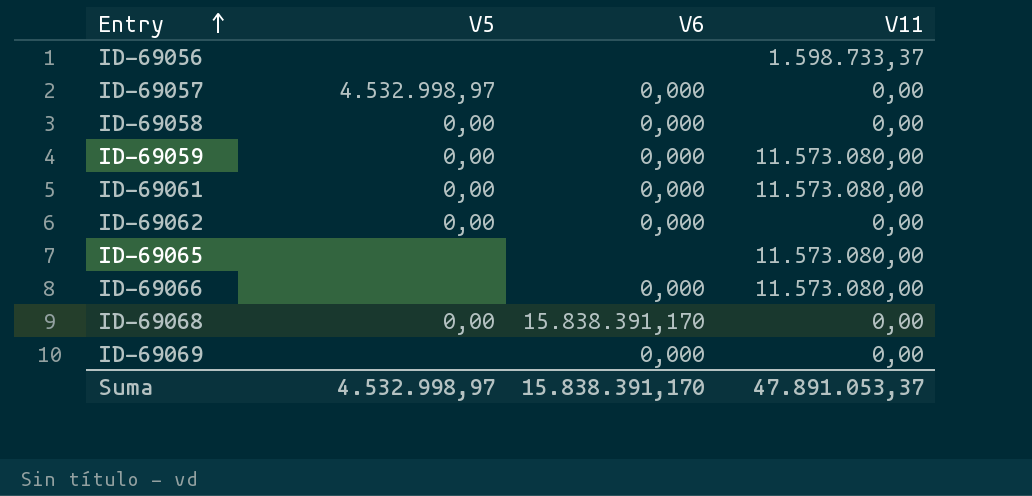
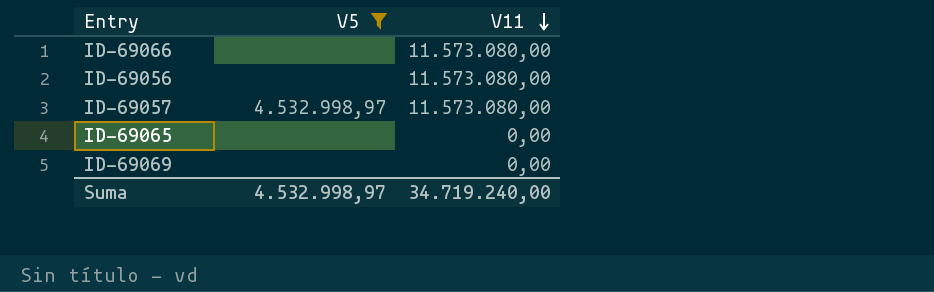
filter: none -> V5 != 0,00
row order: Entry ascending -> V11 descending
column V6 | position: 3 -> none
ID-69056 | V11: 1.598.733,37 -> 11.573.080,00
ID-69057 | V11: 0,00 -> 11.573.080,00
ID-69065 | V11: 11.573.080,00 -> 0,00
Suma | V11: 47.891.053,37 -> 34.719.240,00

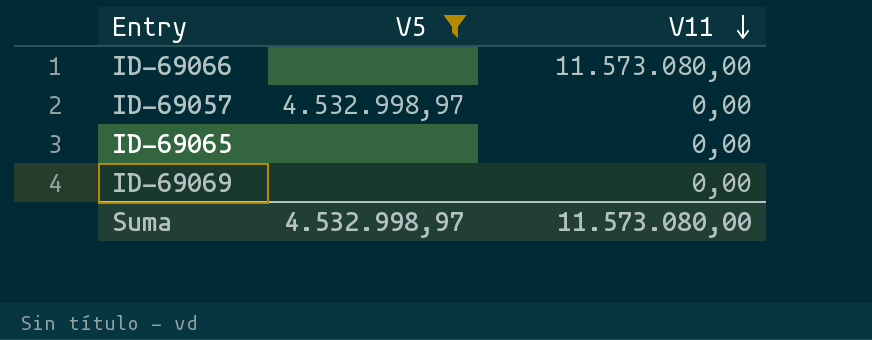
row ID-69056: none | 11.573.080,00 -> none
ID-69057 | V11: 11.573.080,00 -> 0,00
Suma | V11: 34.719.240,00 -> 11.573.080,00

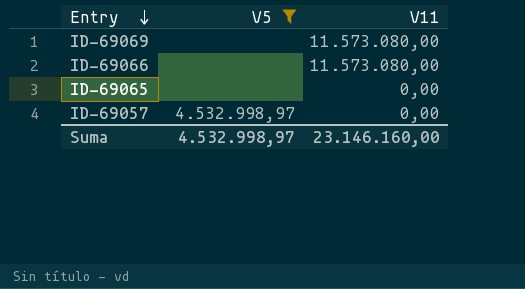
row order: V11 descending -> Entry descending
ID-69069 | V11: 0,00 -> 11.573.080,00
Suma | V11: 11.573.080,00 -> 23.146.160,00

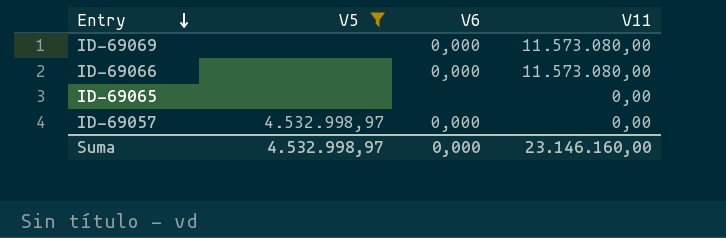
column V6 | position: none -> 3

